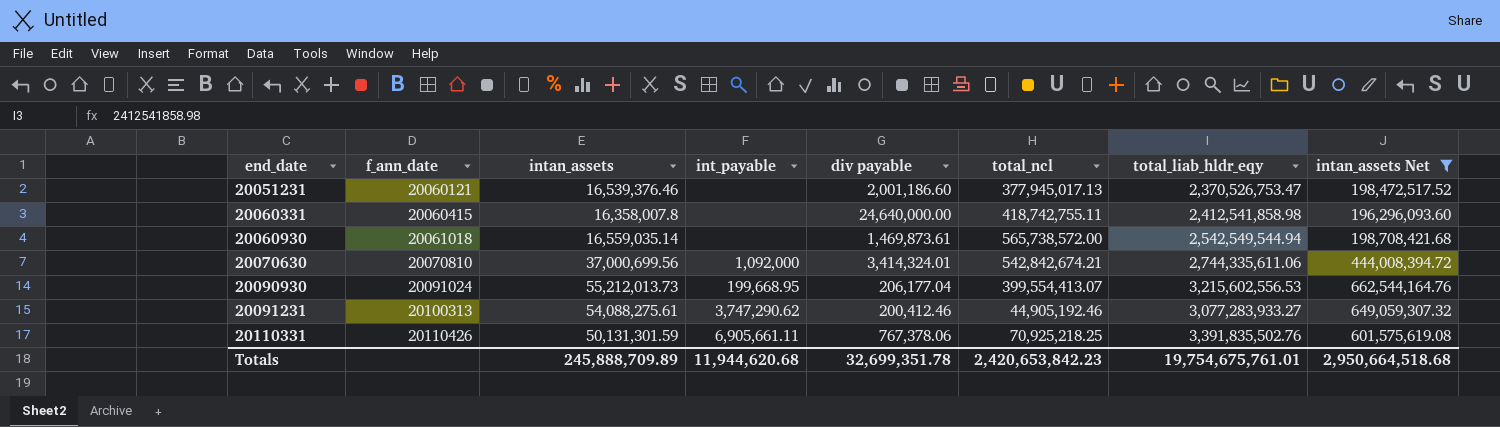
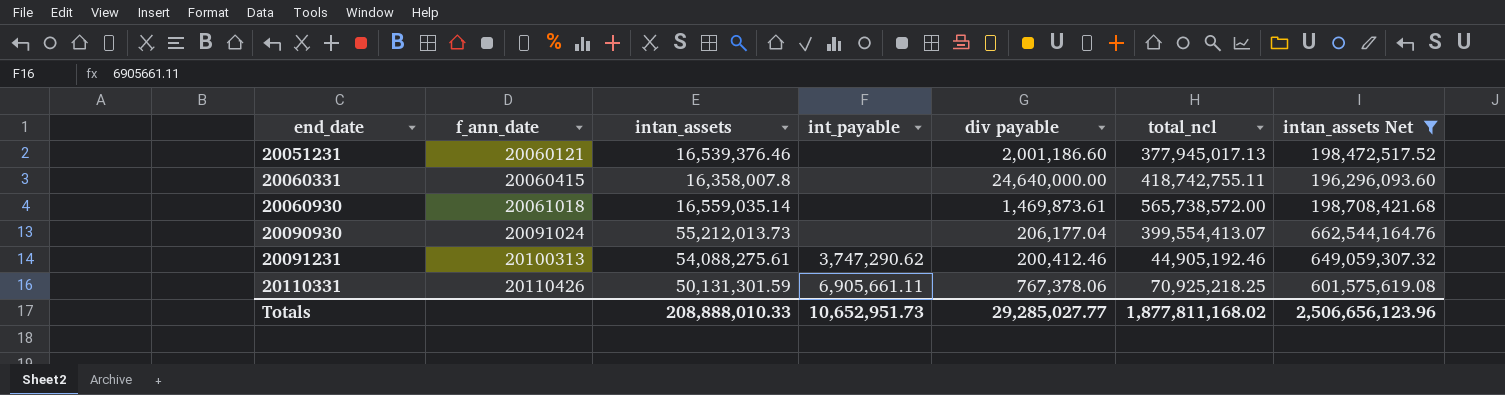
column total_liab_hldr_eqy | position: 7 -> none
row 20070630: 20070810 | 37,000,699.56 | 1,092,000 | 3,414,324.01 | 542,842,674.21 | 2,744,335,611.06 | 444,008,394.72 -> none
20090930 | int_payable: 199,668.95 -> none
Totals | intan_assets: 245,888,709.89 -> 208,888,010.33
Totals | int_payable: 11,944,620.68 -> 10,652,951.73
Totals | div payable: 32,699,351.78 -> 29,285,027.77
Totals | total_ncl: 2,420,653,842.23 -> 1,877,811,168.02
Totals | intan_assets Net: 2,950,664,518.68 -> 2,506,656,123.96

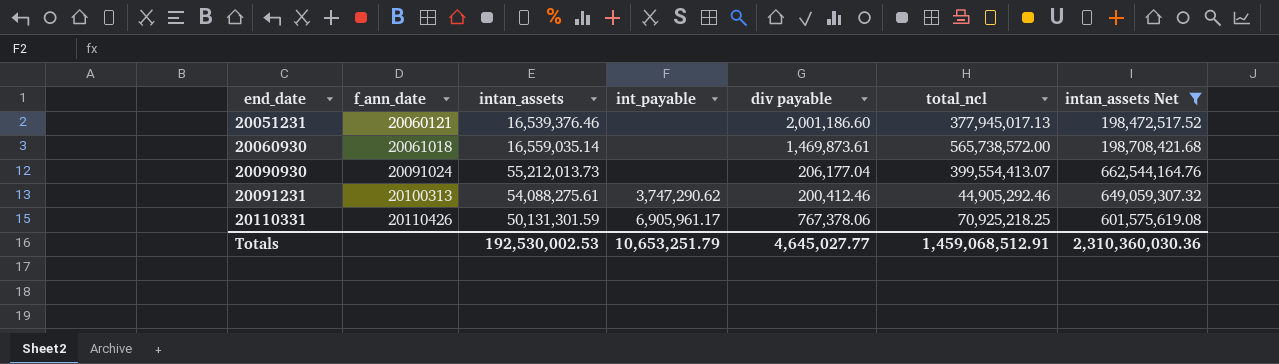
row 20060331: 20060415 | 16,358,007.8 | none | 24,640,000.00 | 418,742,755.11 | 196,296,093.60 -> none
20091231 | total_ncl: 44,905,192.46 -> 44,905,292.46
20110331 | int_payable: 6,905,661.11 -> 6,905,961.17
Totals | intan_assets: 208,888,010.33 -> 192,530,002.53
Totals | int_payable: 10,652,951.73 -> 10,653,251.79
Totals | div payable: 29,285,027.77 -> 4,645,027.77
Totals | total_ncl: 1,877,811,168.02 -> 1,459,068,512.91
Totals | intan_assets Net: 2,506,656,123.96 -> 2,310,360,030.36

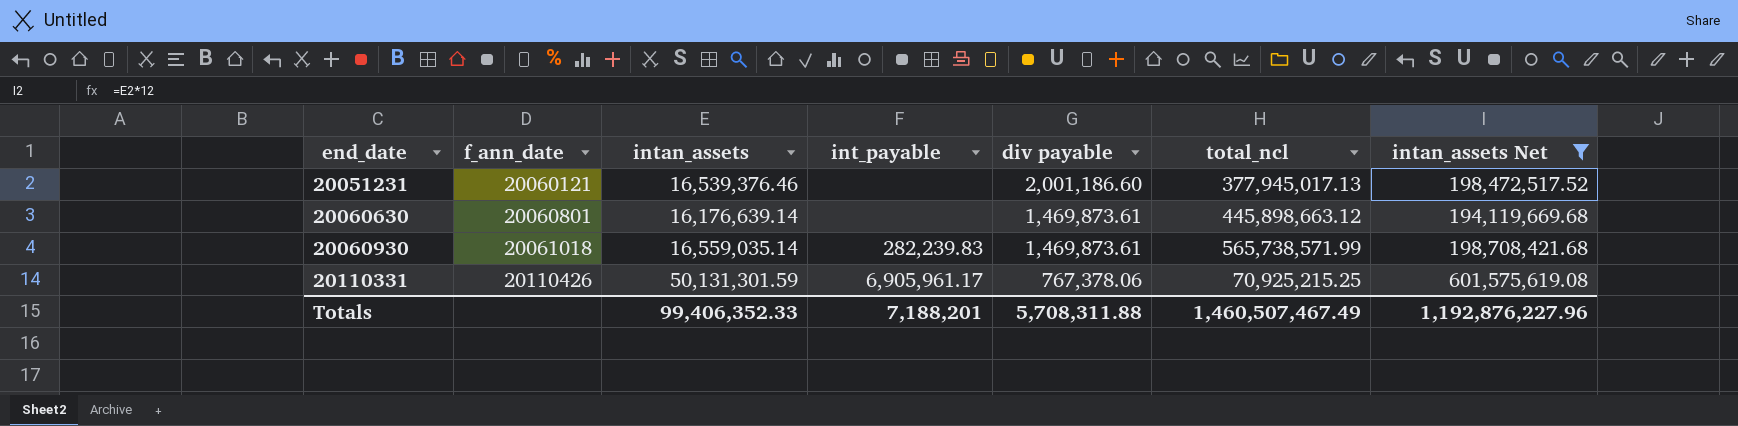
row 20090930: 20091024 | 55,212,013.73 | none | 206,177.04 | 399,554,413.07 | 662,544,164.76 -> none
row 20091231: 20100313 | 54,088,275.61 | 3,747,290.62 | 200,412.46 | 44,905,292.46 | 649,059,307.32 -> none
row 20060630: none -> 20060801 | 16,176,639.14 | none | 1,469,873.61 | 445,898,663.12 | 194,119,669.68
20060930 | int_payable: none -> 282,239.83
20060930 | total_ncl: 565,738,572.00 -> 565,738,571.99
20110331 | total_ncl: 70,925,218.25 -> 70,925,215.25
Totals | intan_assets: 192,530,002.53 -> 99,406,352.33
Totals | int_payable: 10,653,251.79 -> 7,188,201
Totals | div payable: 4,645,027.77 -> 5,708,311.88
Totals | total_ncl: 1,459,068,512.91 -> 1,460,507,467.49
Totals | intan_assets Net: 2,310,360,030.36 -> 1,192,876,227.96

